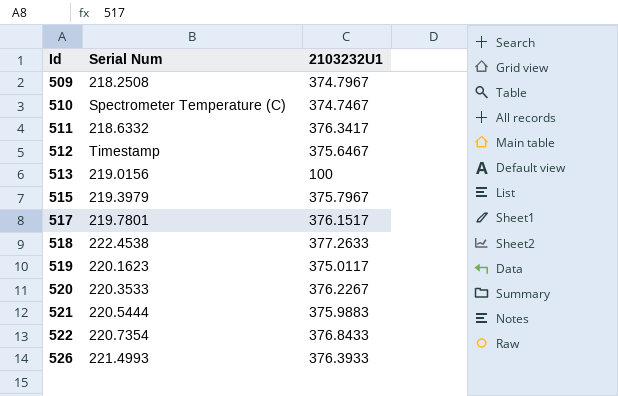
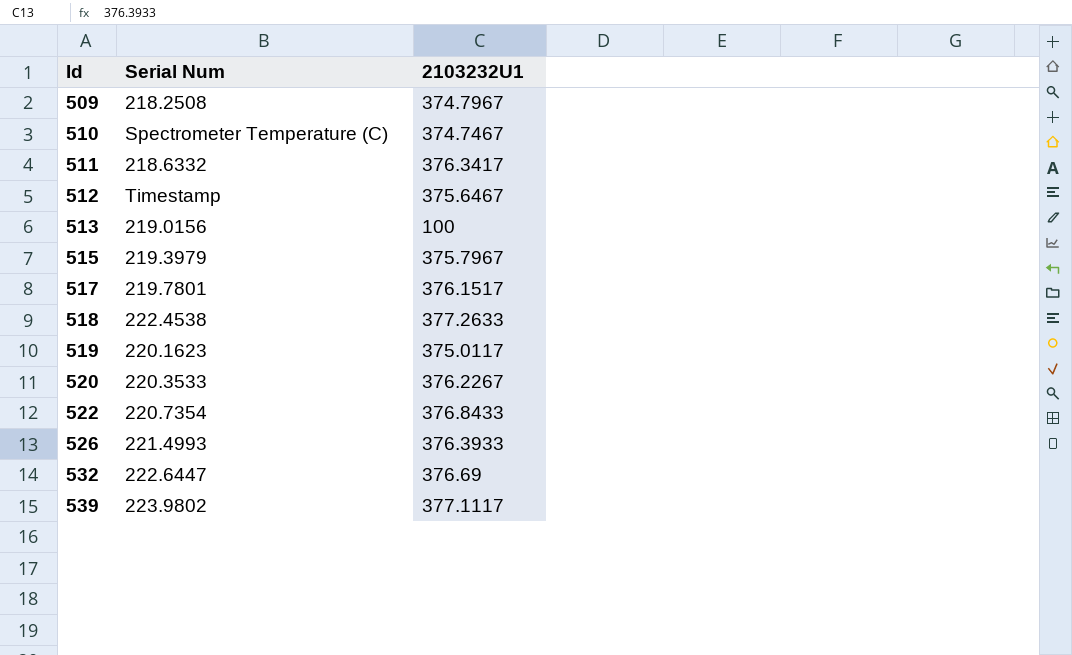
row 521: 220.5444 | 375.9883 -> none
row 532: none -> 222.6447 | 376.69
row 539: none -> 223.9802 | 377.1117

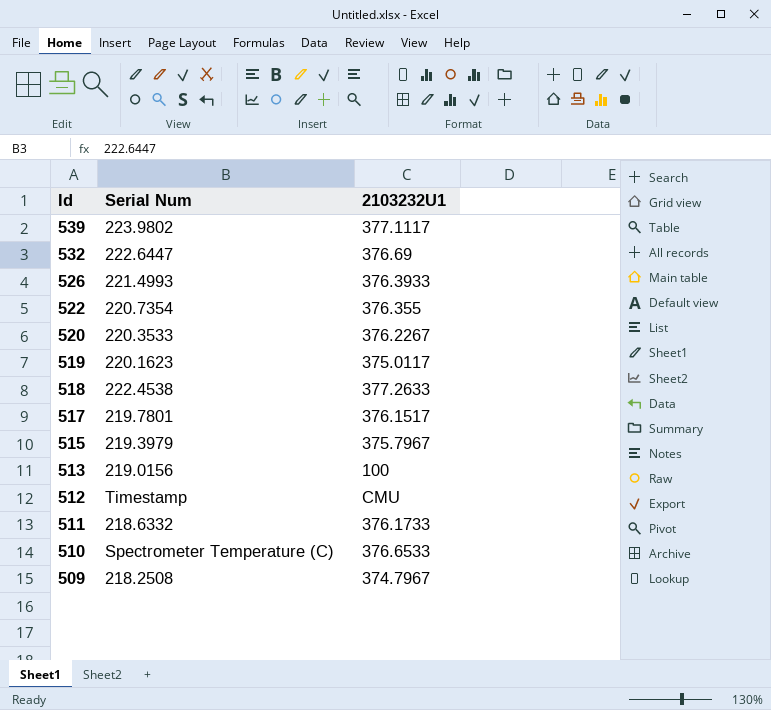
row order: Id ascending -> Id descending
522 | 2103232U1: 376.8433 -> 376.355
512 | 2103232U1: 375.6467 -> CMU
511 | 2103232U1: 376.3417 -> 376.1733
510 | 2103232U1: 374.7467 -> 376.6533

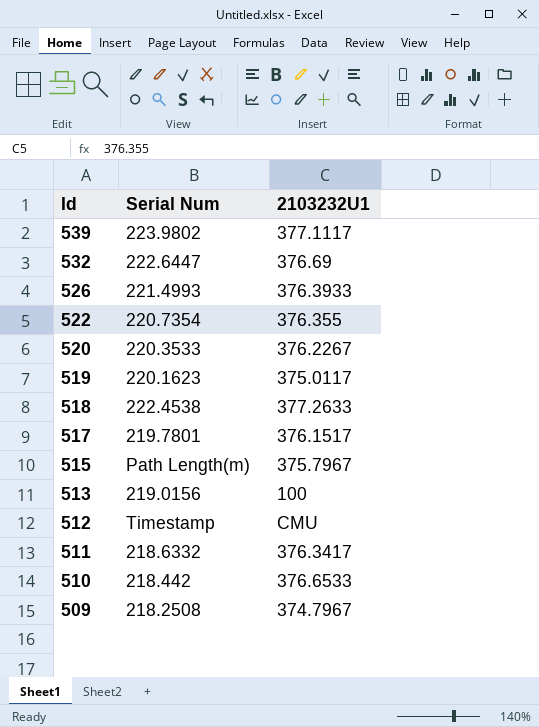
515 | Serial Num: 219.3979 -> Path Length(m)
511 | 2103232U1: 376.1733 -> 376.3417
510 | Serial Num: Spectrometer Temperature (C) -> 218.442

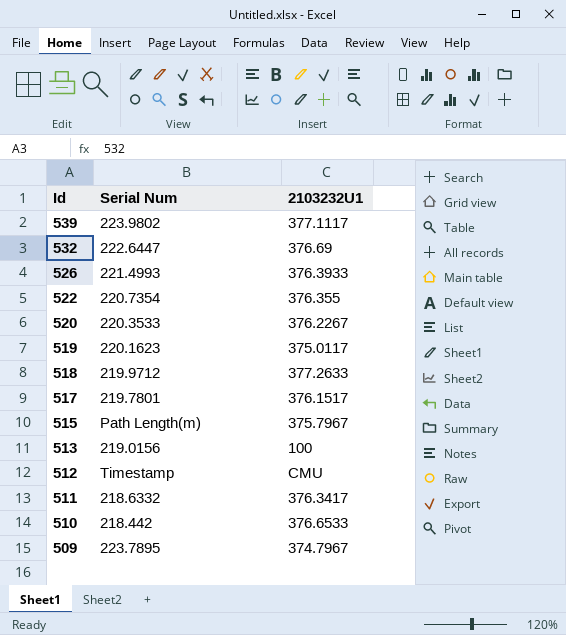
518 | Serial Num: 222.4538 -> 219.9712
509 | Serial Num: 218.2508 -> 223.7895

